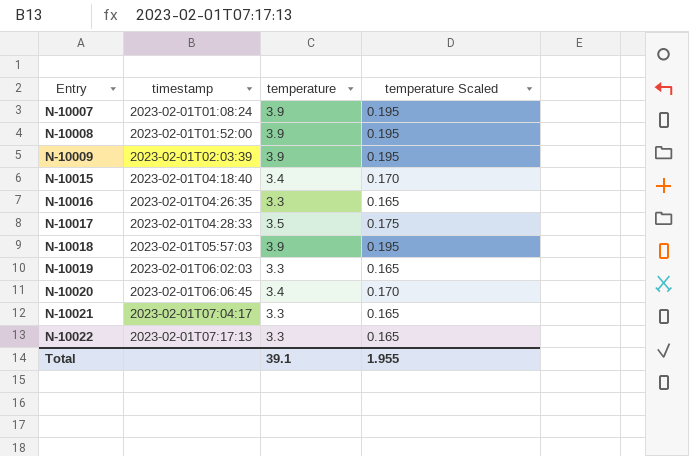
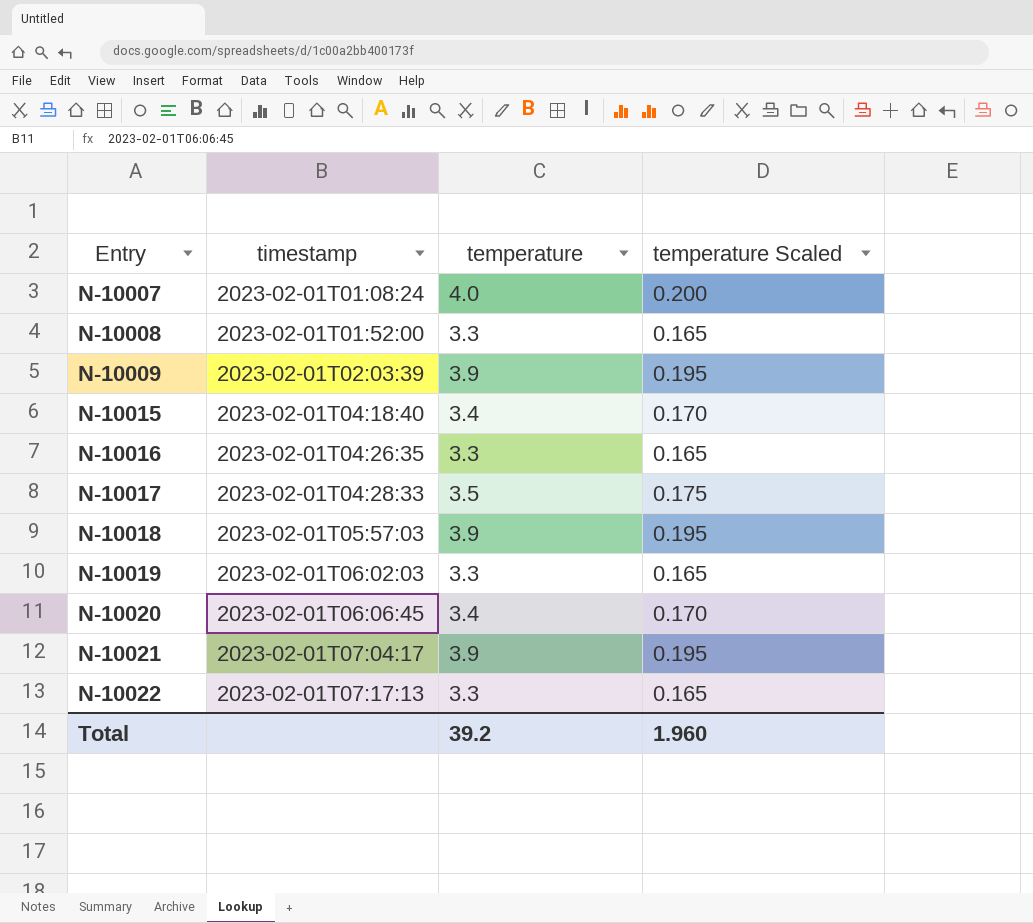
N-10007 | temperature: 3.9 -> 4.0
N-10007 | temperature Scaled: 0.195 -> 0.200
N-10008 | temperature: 3.9 -> 3.3
N-10008 | temperature Scaled: 0.195 -> 0.165
N-10021 | temperature: 3.3 -> 3.9
N-10021 | temperature Scaled: 0.165 -> 0.195
Total | temperature: 39.1 -> 39.2
Total | temperature Scaled: 1.955 -> 1.960

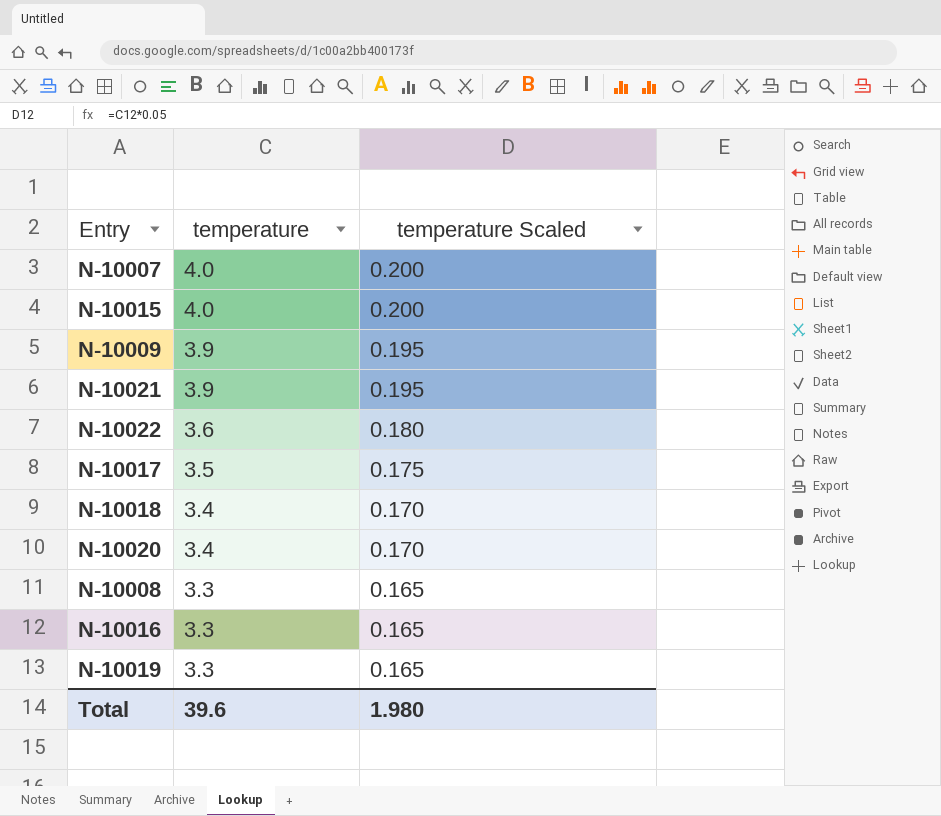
row order: Entry ascending -> temperature descending
column timestamp | position: 2 -> none
N-10015 | temperature: 3.4 -> 4.0
N-10015 | temperature Scaled: 0.170 -> 0.200
N-10022 | temperature: 3.3 -> 3.6
N-10022 | temperature Scaled: 0.165 -> 0.180
N-10018 | temperature: 3.9 -> 3.4
N-10018 | temperature Scaled: 0.195 -> 0.170
Total | temperature: 39.2 -> 39.6
Total | temperature Scaled: 1.960 -> 1.980

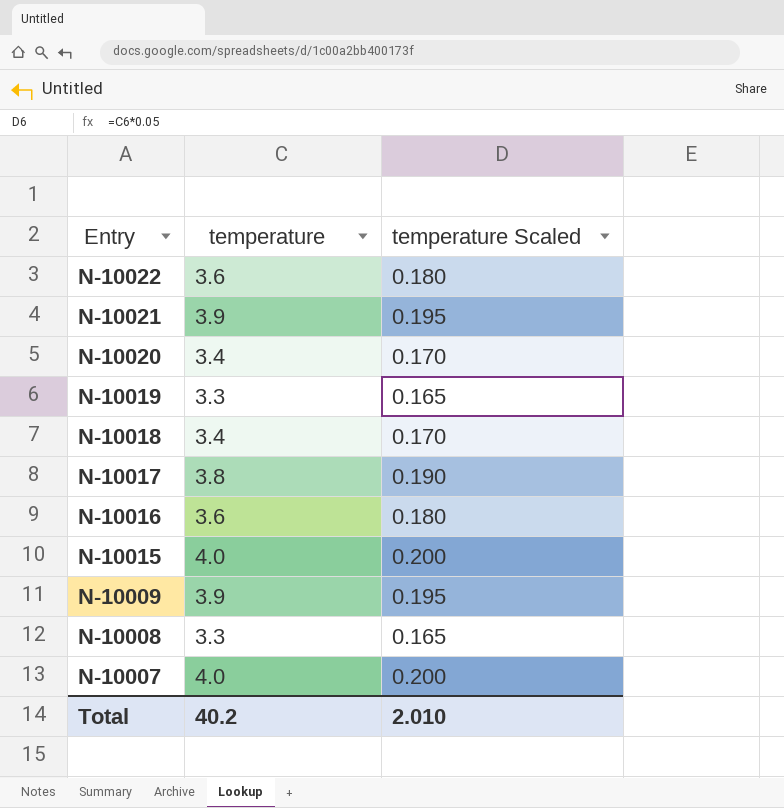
row order: temperature descending -> Entry descending
N-10017 | temperature: 3.5 -> 3.8
N-10017 | temperature Scaled: 0.175 -> 0.190
N-10016 | temperature: 3.3 -> 3.6
N-10016 | temperature Scaled: 0.165 -> 0.180
Total | temperature: 39.6 -> 40.2
Total | temperature Scaled: 1.980 -> 2.010

